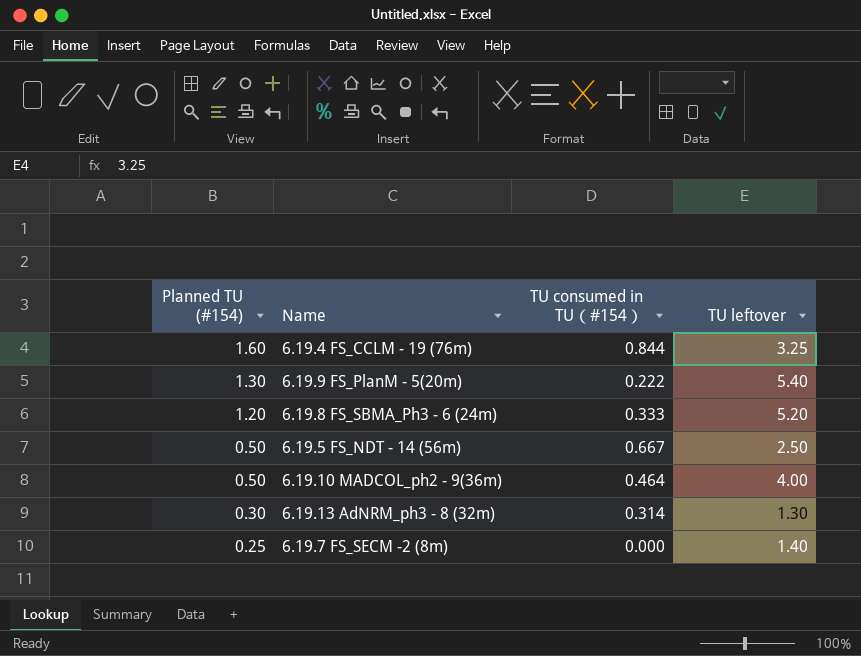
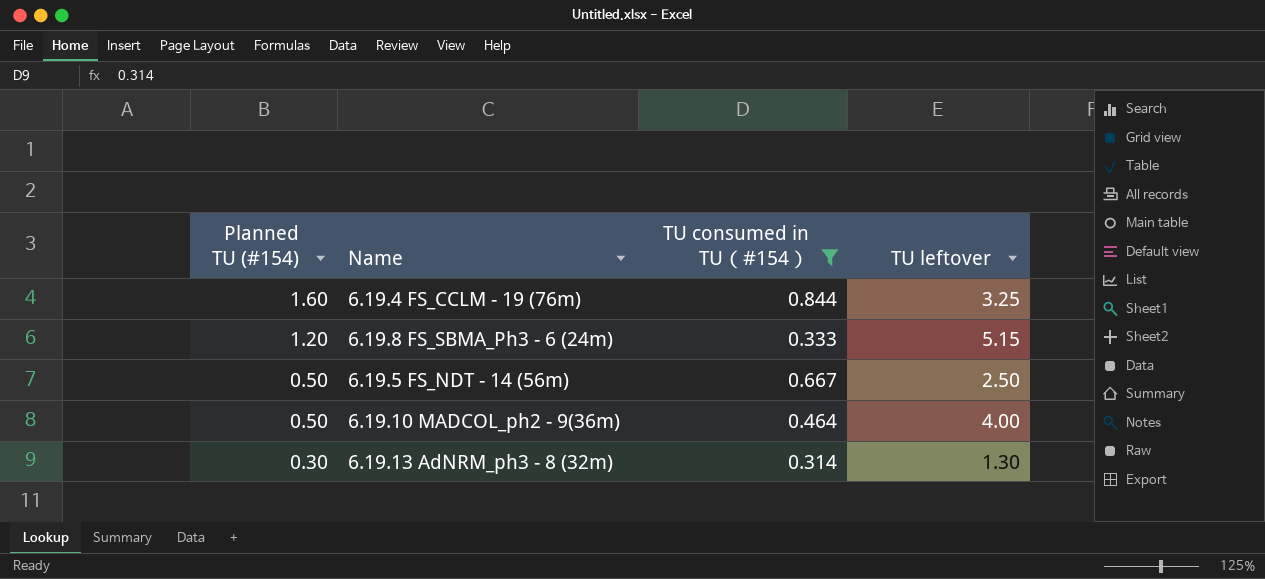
filter: none -> TU consumed in TU（#154） >= 0.314
6.19.8 FS_SBMA_Ph3 - 6 (24m) | TU leftover: 5.20 -> 5.15

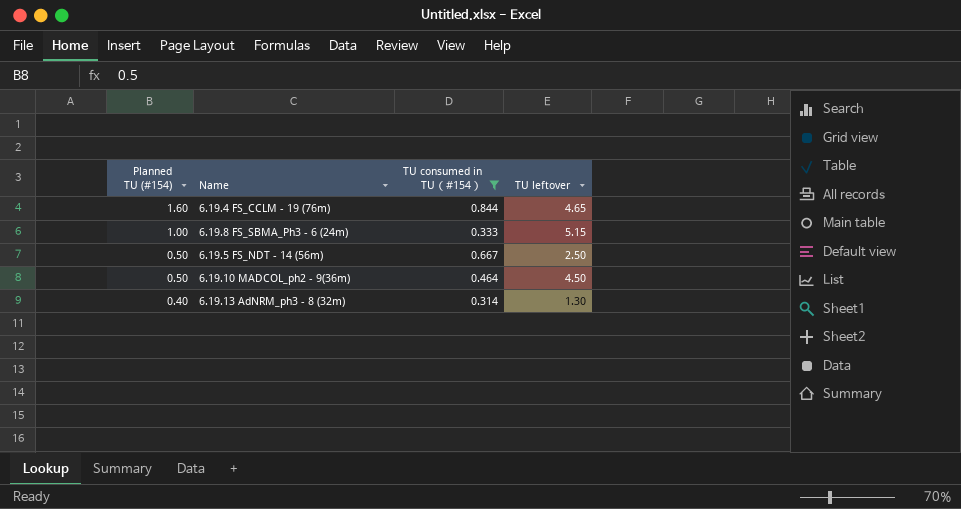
6.19.4 FS_CCLM - 19 (76m) | TU leftover: 3.25 -> 4.65
6.19.8 FS_SBMA_Ph3 - 6 (24m) | Planned TU (#154): 1.20 -> 1.00
6.19.10 MADCOL_ph2 - 9(36m) | TU leftover: 4.00 -> 4.50
6.19.13 AdNRM_ph3 - 8 (32m) | Planned TU (#154): 0.30 -> 0.40

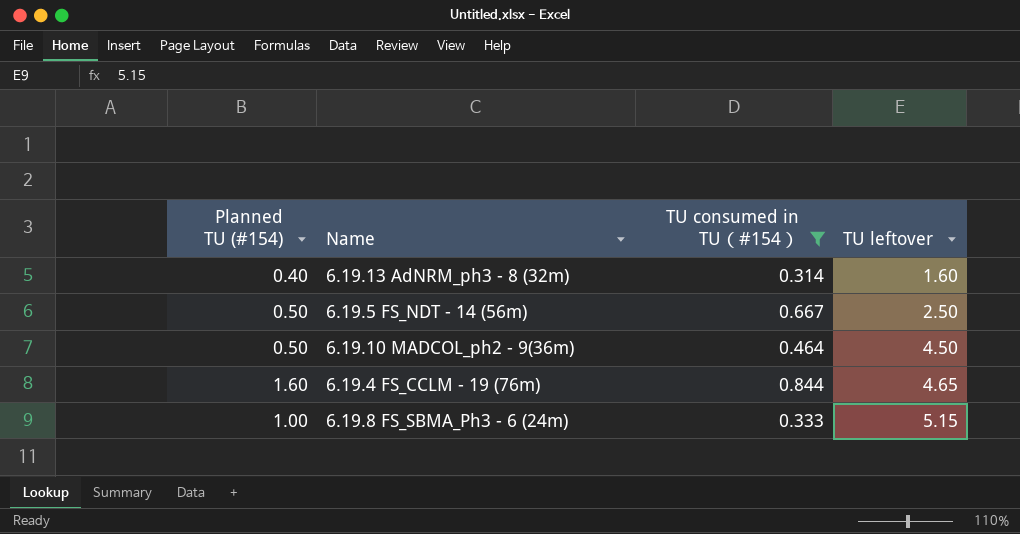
row order: Planned TU (#154) descending -> TU leftover ascending
6.19.13 AdNRM_ph3 - 8 (32m) | TU leftover: 1.30 -> 1.60

